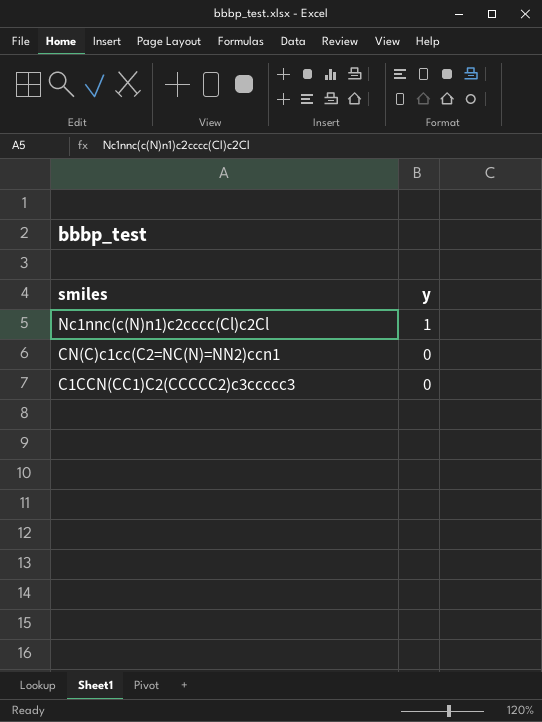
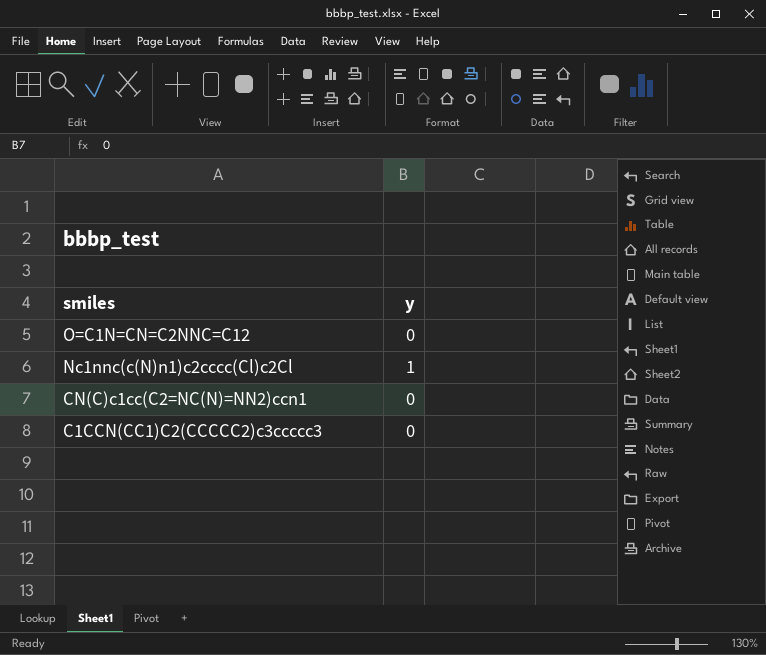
row O=C1N=CN=C2NNC=C12: none -> 0

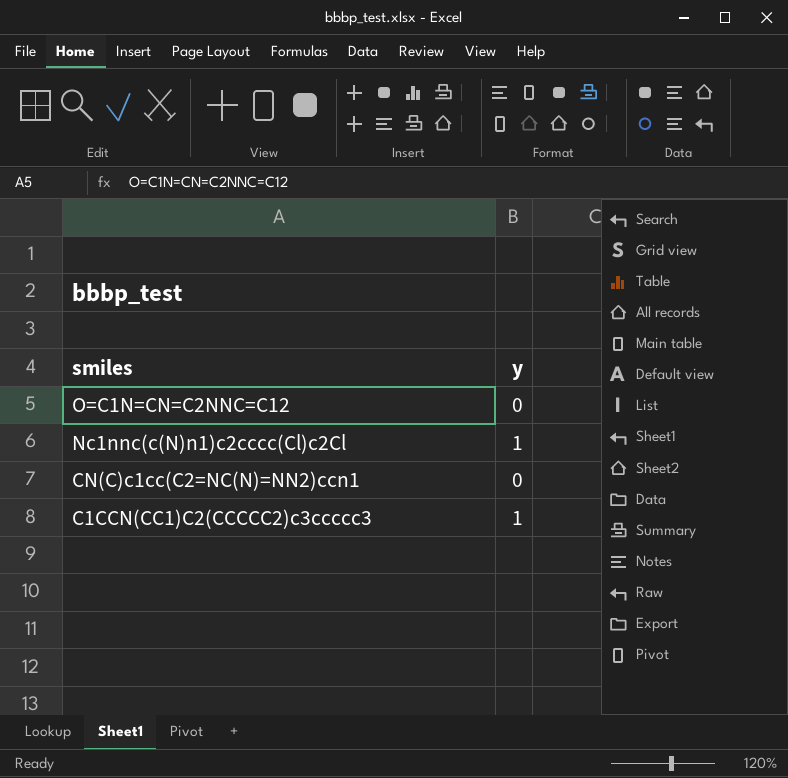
C1CCN(CC1)C2(CCCCC2)c3ccccc3 | y: 0 -> 1

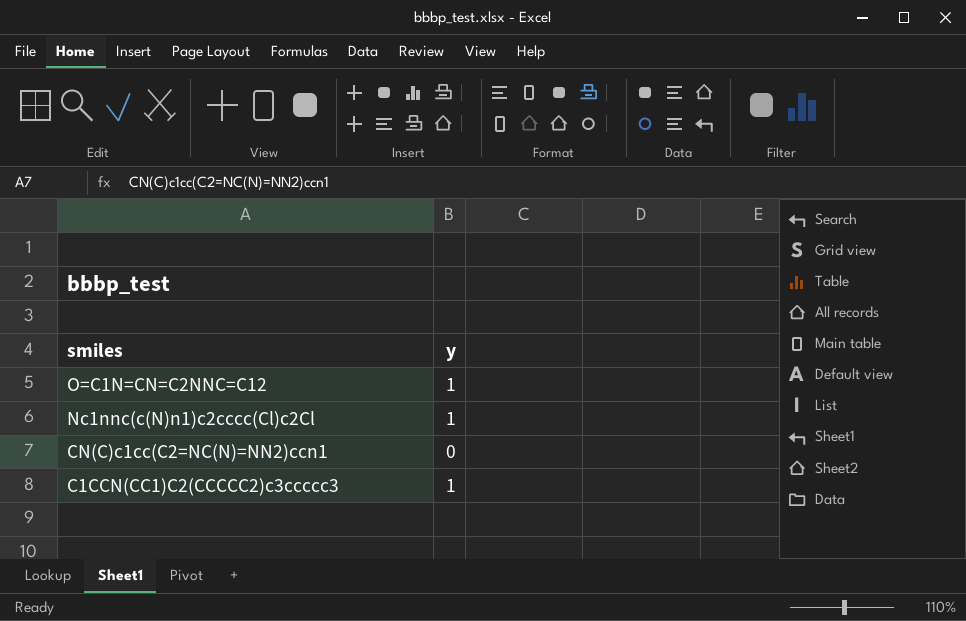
O=C1N=CN=C2NNC=C12 | y: 0 -> 1

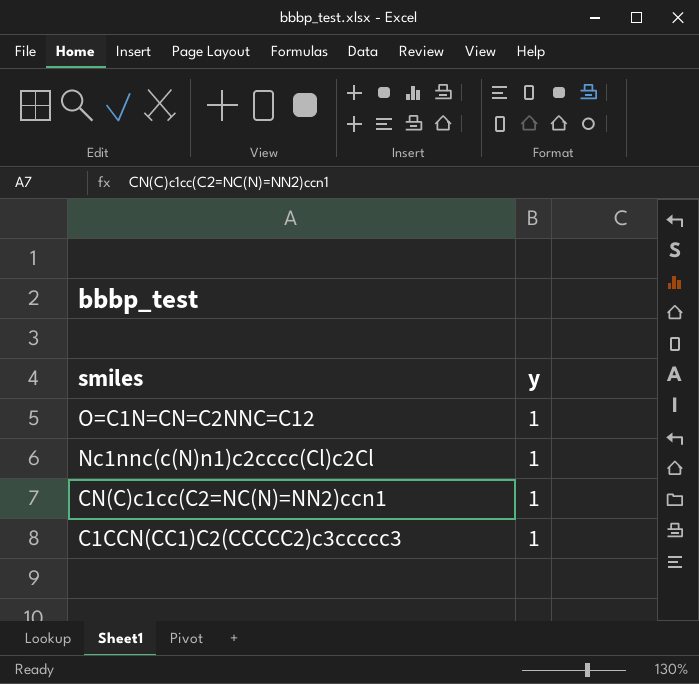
CN(C)c1cc(C2=NC(N)=NN2)ccn1 | y: 0 -> 1

